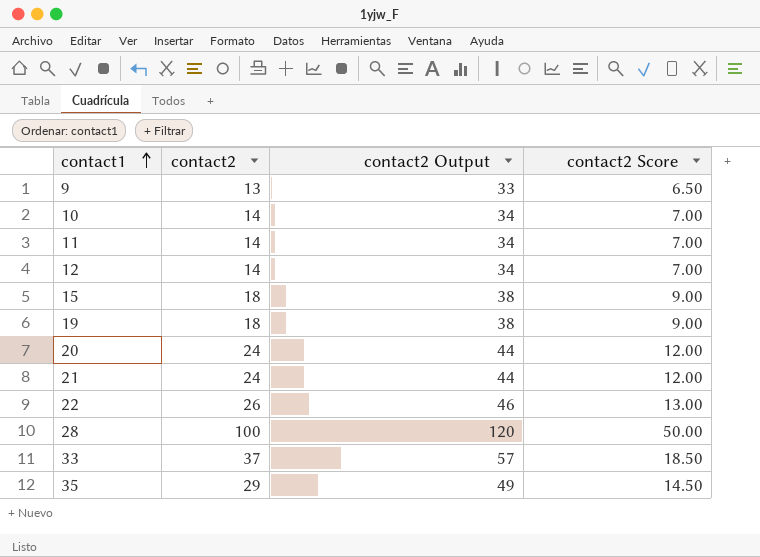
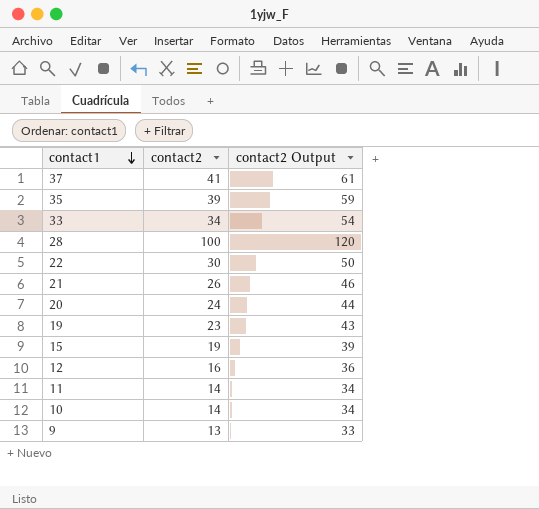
row order: contact1 ascending -> contact1 descending
column contact2 Score | formula: [contact2] * 0.5 -> none
row 37: none -> 41 | 61
35 | contact2: 29 -> 39
35 | contact2 Output: 49 -> 59
33 | contact2: 37 -> 34
33 | contact2 Output: 57 -> 54
22 | contact2: 26 -> 30
22 | contact2 Output: 46 -> 50
21 | contact2: 24 -> 26
21 | contact2 Output: 44 -> 46
19 | contact2: 18 -> 23
19 | contact2 Output: 38 -> 43
15 | contact2: 18 -> 19
15 | contact2 Output: 38 -> 39
12 | contact2: 14 -> 16
12 | contact2 Output: 34 -> 36

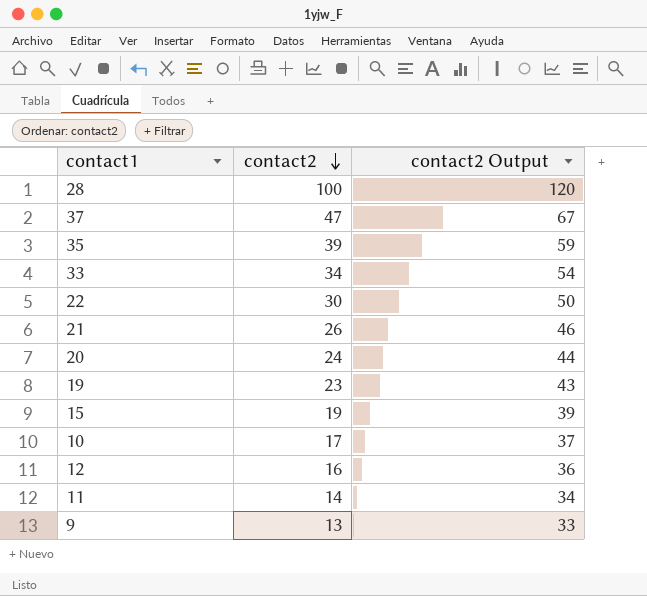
row order: contact1 descending -> contact2 descending
37 | contact2: 41 -> 47
37 | contact2 Output: 61 -> 67
10 | contact2: 14 -> 17
10 | contact2 Output: 34 -> 37

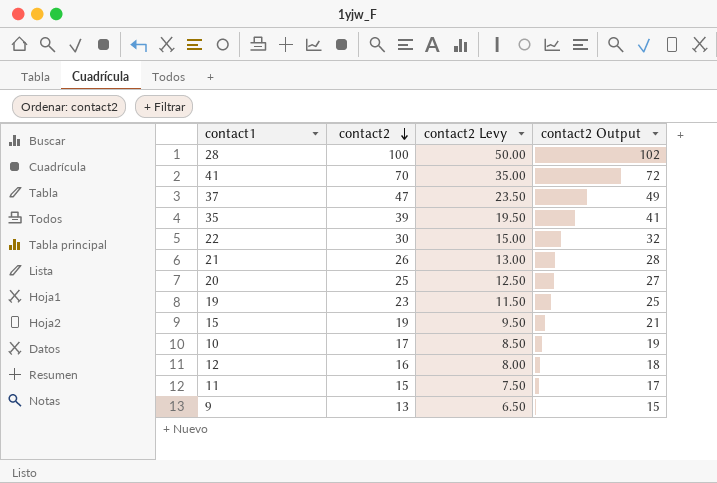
column contact2 Levy | formula: none -> [contact2] * 0.5
column contact2 Output | formula: [contact2] + 20 -> [contact2] + 2
row 33: 34 | 54 -> none
row 41: none -> 70 | 35.00 | 72
20 | contact2: 24 -> 25
11 | contact2: 14 -> 15

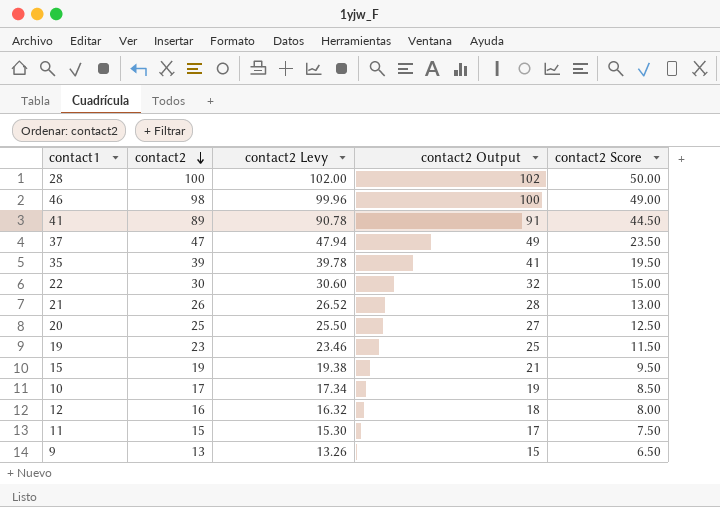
column contact2 Levy | formula: [contact2] * 0.5 -> [contact2] * 1.02
column contact2 Score | formula: none -> [contact2] * 0.5
row 46: none -> 98 | 99.96 | 100 | 49.00
41 | contact2: 70 -> 89
41 | contact2 Output: 72 -> 91

